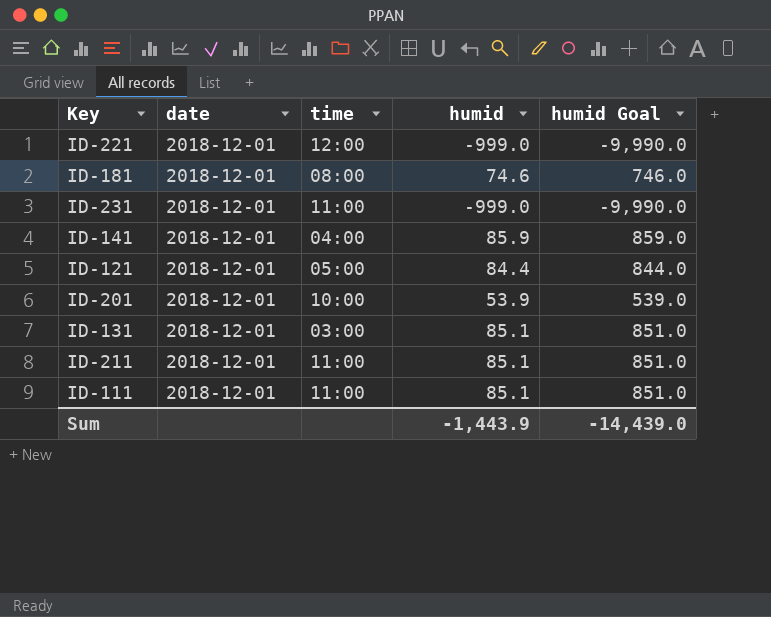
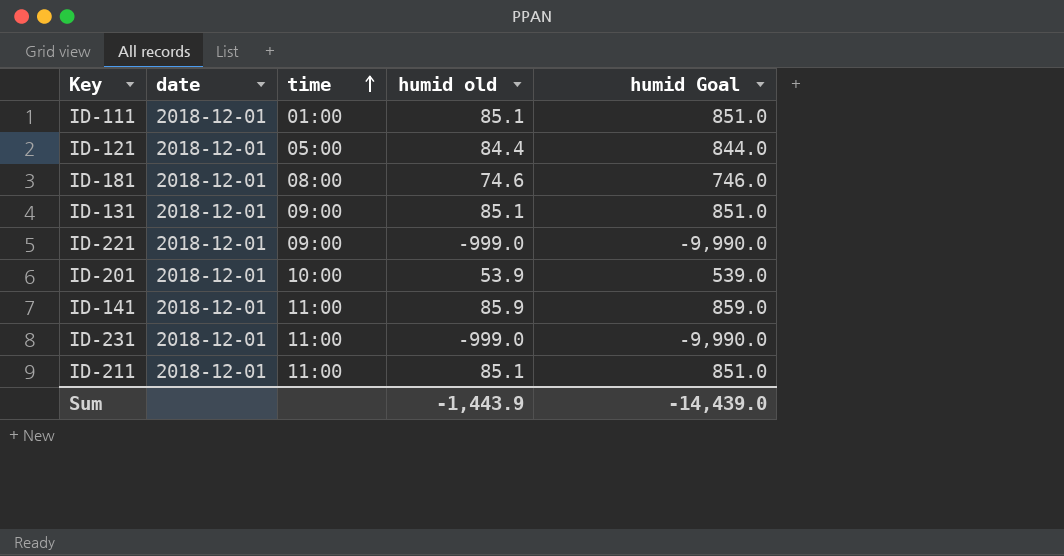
row order: none -> time ascending
column name: humid -> humid old
ID-111 | time: 11:00 -> 01:00
ID-131 | time: 03:00 -> 09:00
ID-221 | time: 12:00 -> 09:00
ID-141 | time: 04:00 -> 11:00

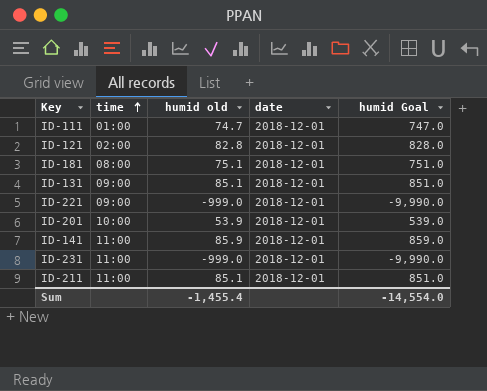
column date | position: 2 -> 4
ID-111 | humid old: 85.1 -> 74.7
ID-111 | humid Goal: 851.0 -> 747.0
ID-121 | time: 05:00 -> 02:00
ID-121 | humid old: 84.4 -> 82.8
ID-121 | humid Goal: 844.0 -> 828.0
ID-181 | humid old: 74.6 -> 75.1
ID-181 | humid Goal: 746.0 -> 751.0
Sum | humid old: -1,443.9 -> -1,455.4
Sum | humid Goal: -14,439.0 -> -14,554.0

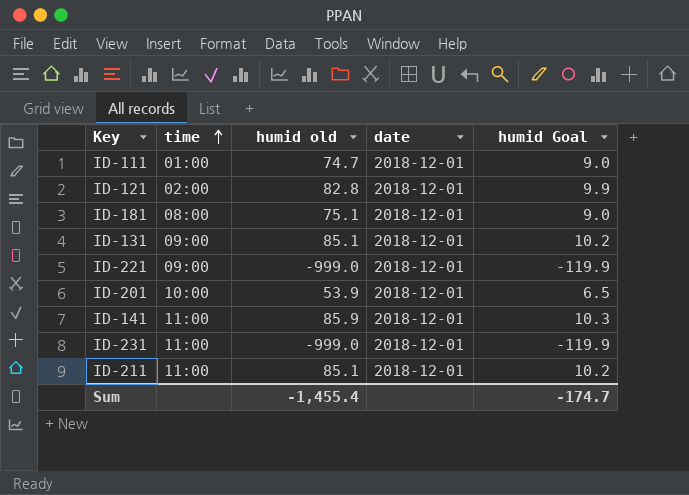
column humid Goal | formula: [humid old] * 10 -> [humid old] * 0.12
Sum | humid Goal: -14,554.0 -> -174.7

